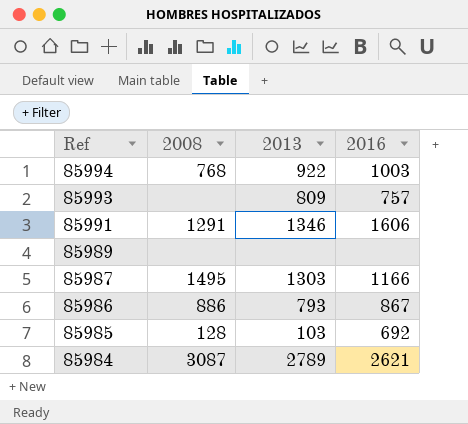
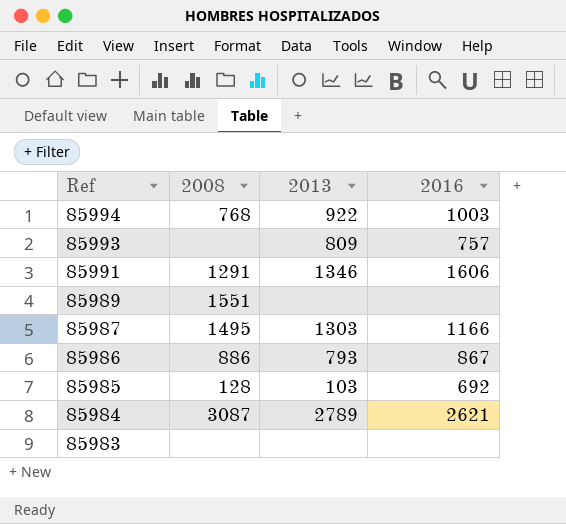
85989 | 2008: none -> 1551
row 85983: none -> none | none | none

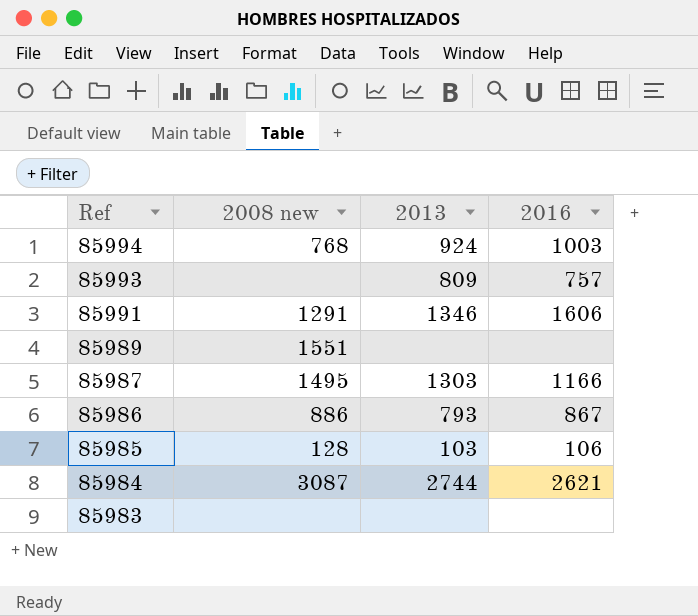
column name: 2008 -> 2008 new
85994 | 2013: 922 -> 924
85985 | 2016: 692 -> 106
85984 | 2013: 2789 -> 2744

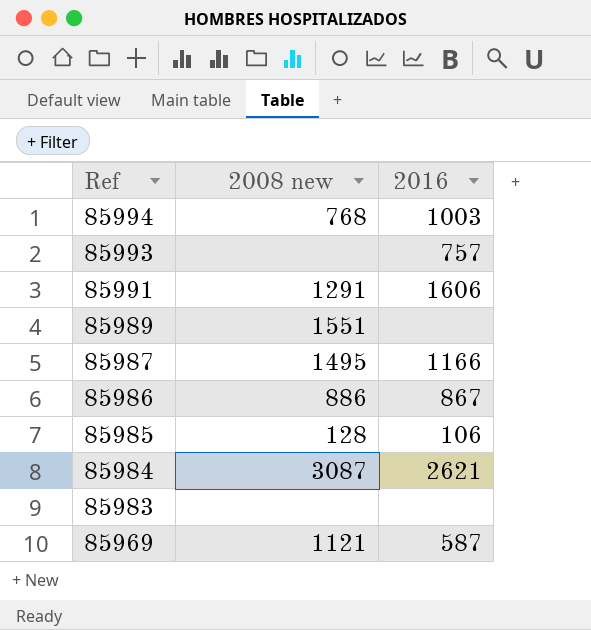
column 2013 | position: 3 -> none
row 85969: none -> 1121 | 587

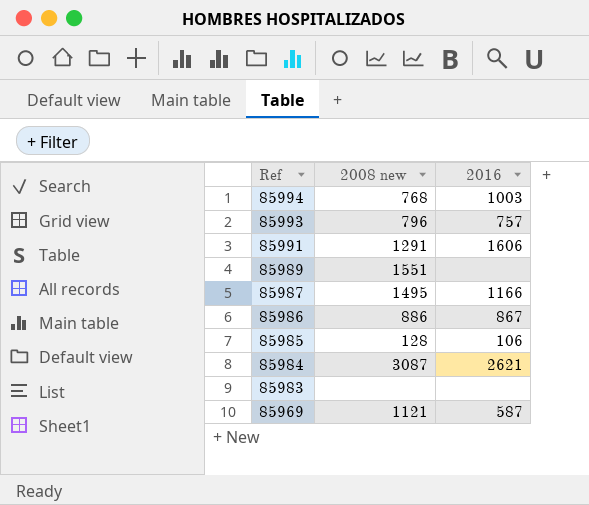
85993 | 2008 new: none -> 796

